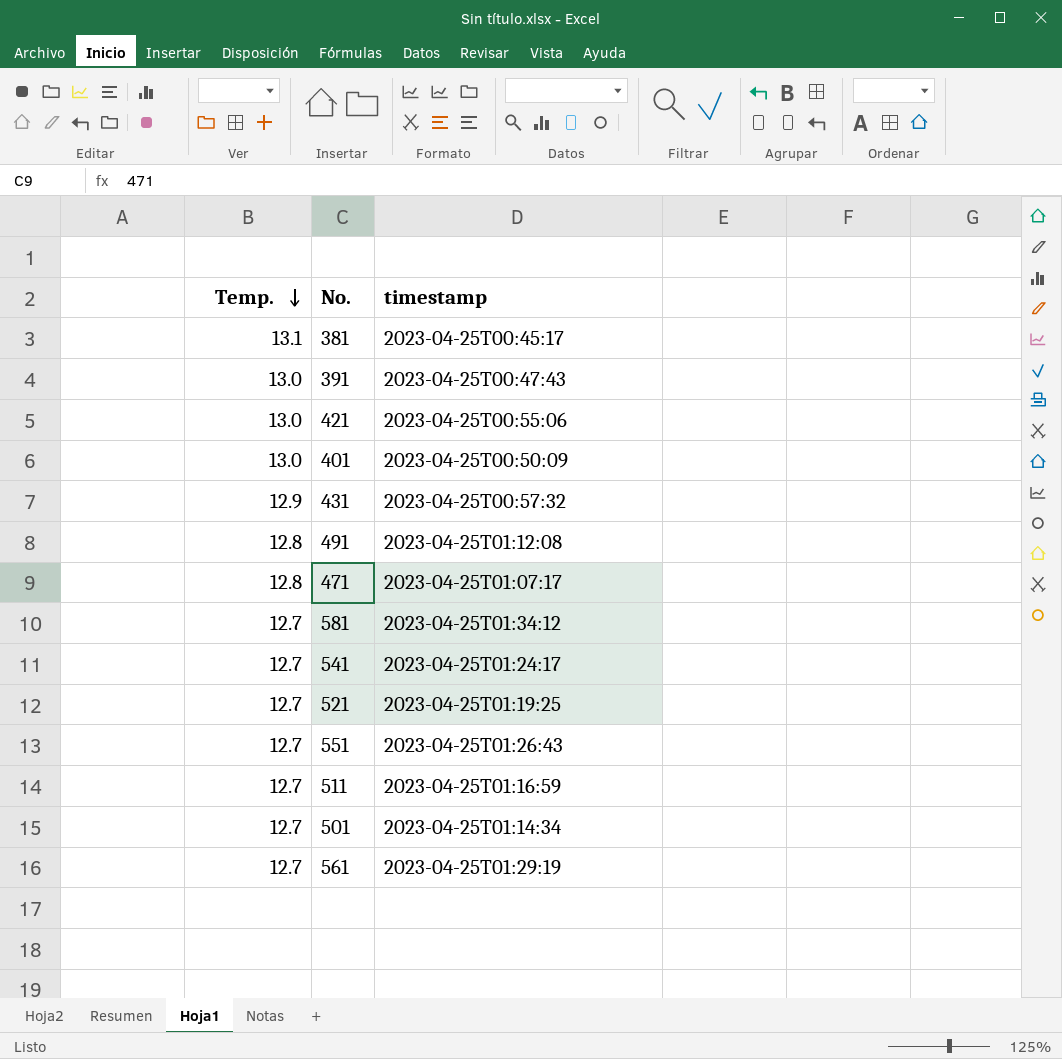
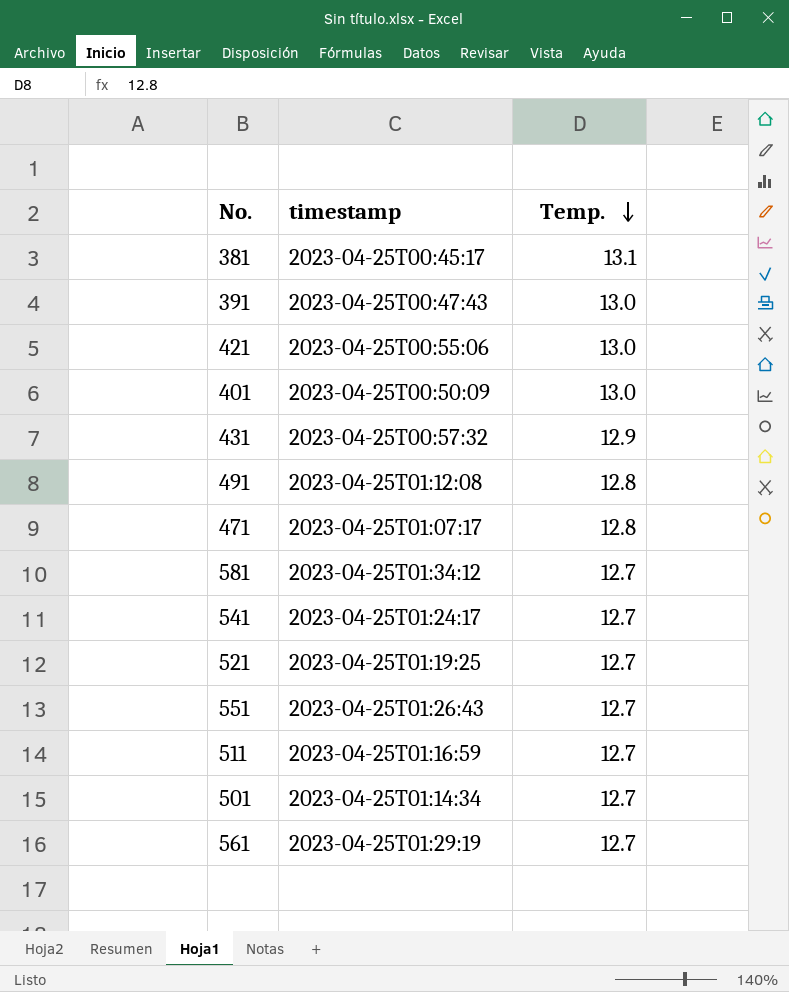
column Temp. | position: 1 -> 3

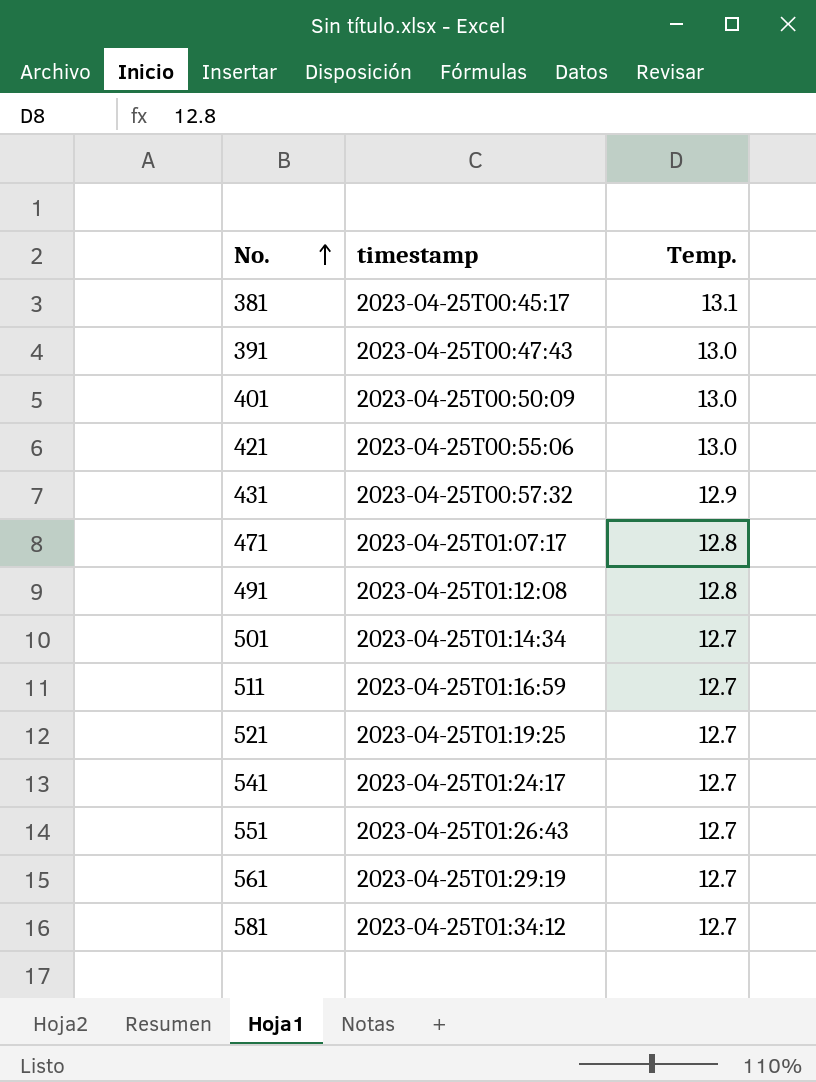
row order: Temp. descending -> No. ascending

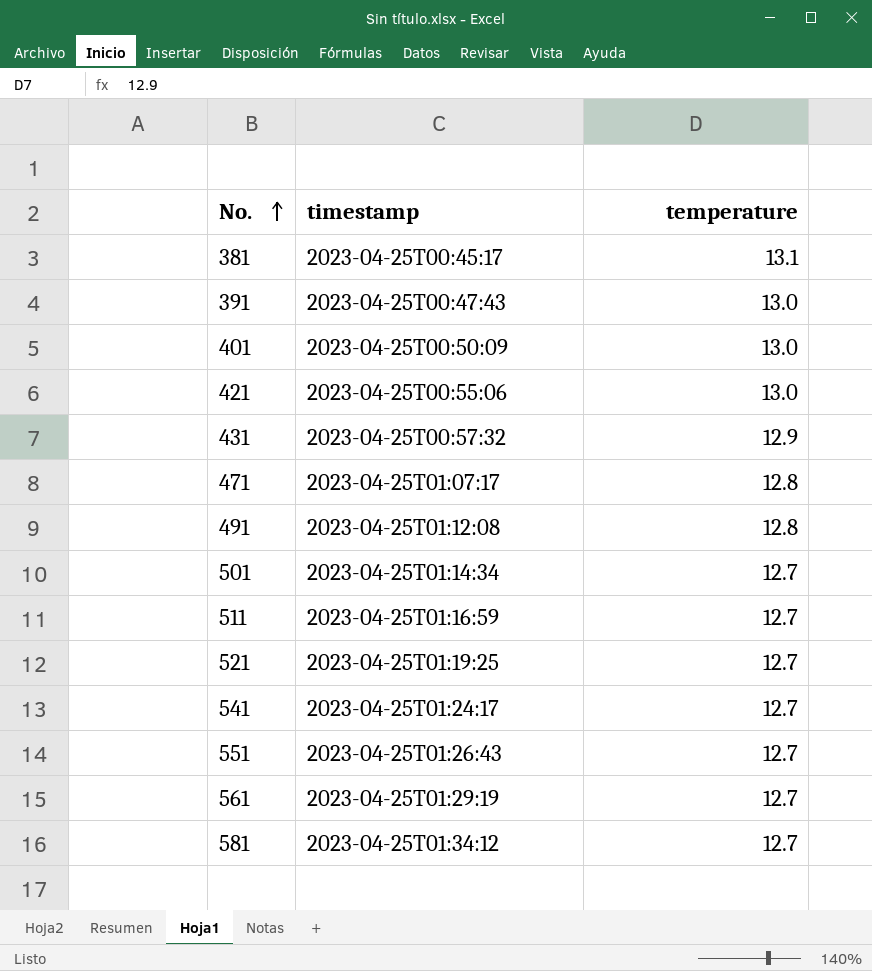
column name: Temp. -> temperature

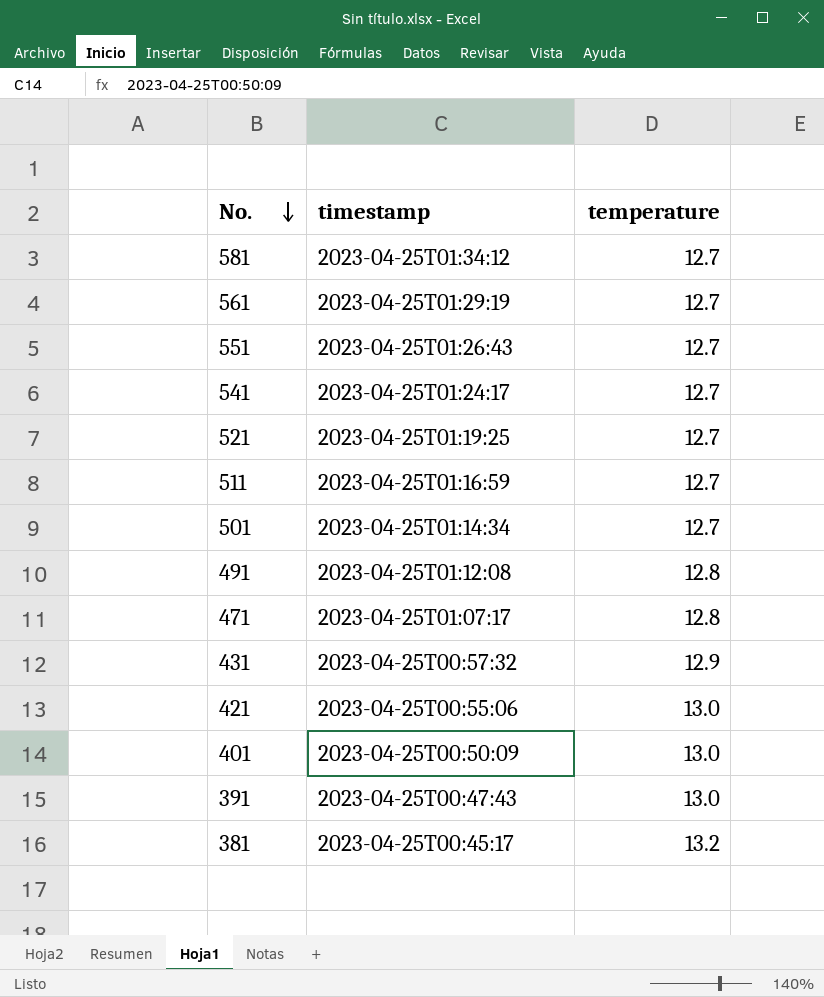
row order: No. ascending -> No. descending
381 | temperature: 13.1 -> 13.2

